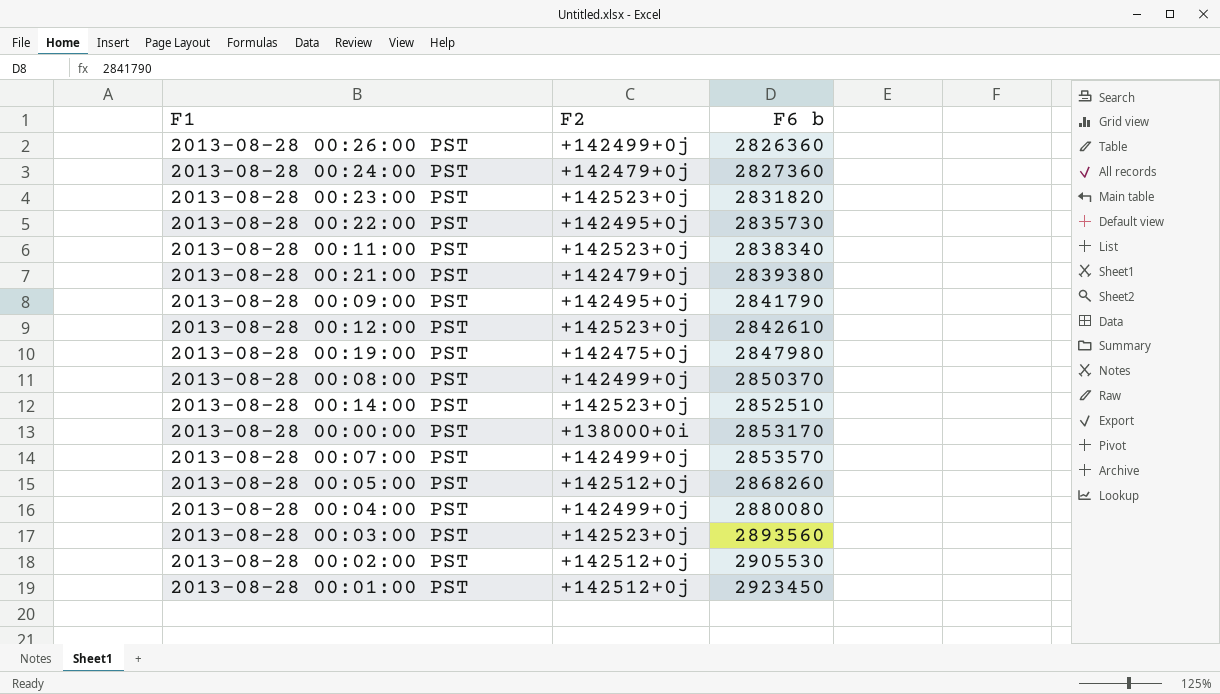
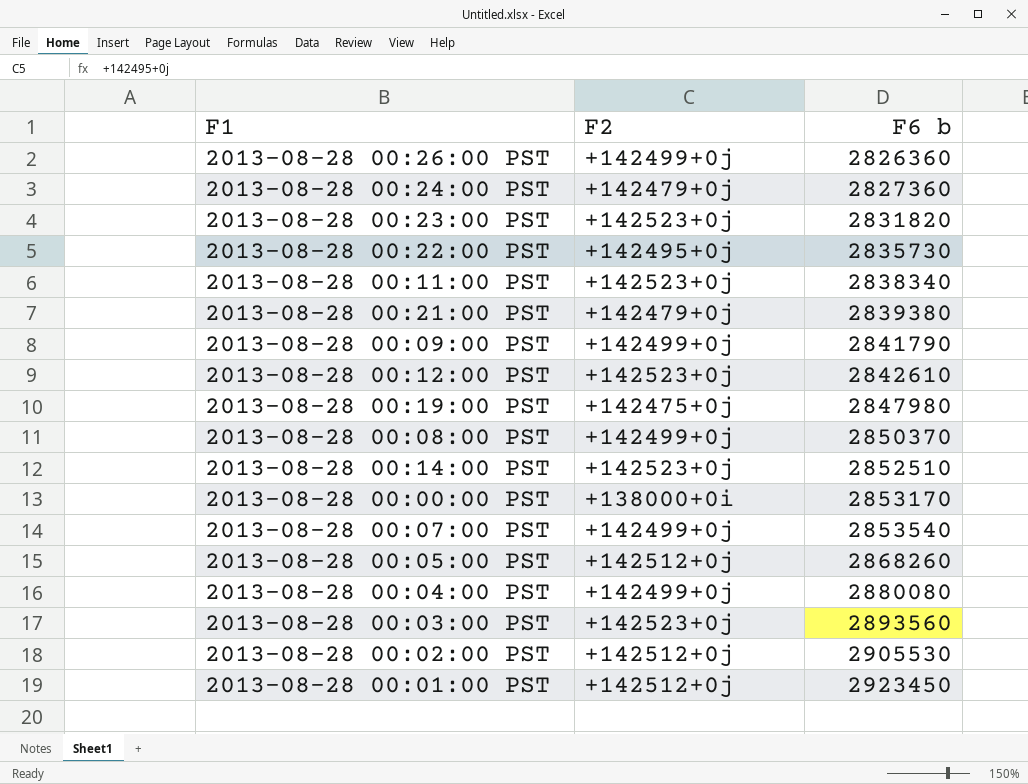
2013-08-28 00:09:00 PST | F2: +142495+0j -> +142499+0j
2013-08-28 00:07:00 PST | F6 b: 2853570 -> 2853540

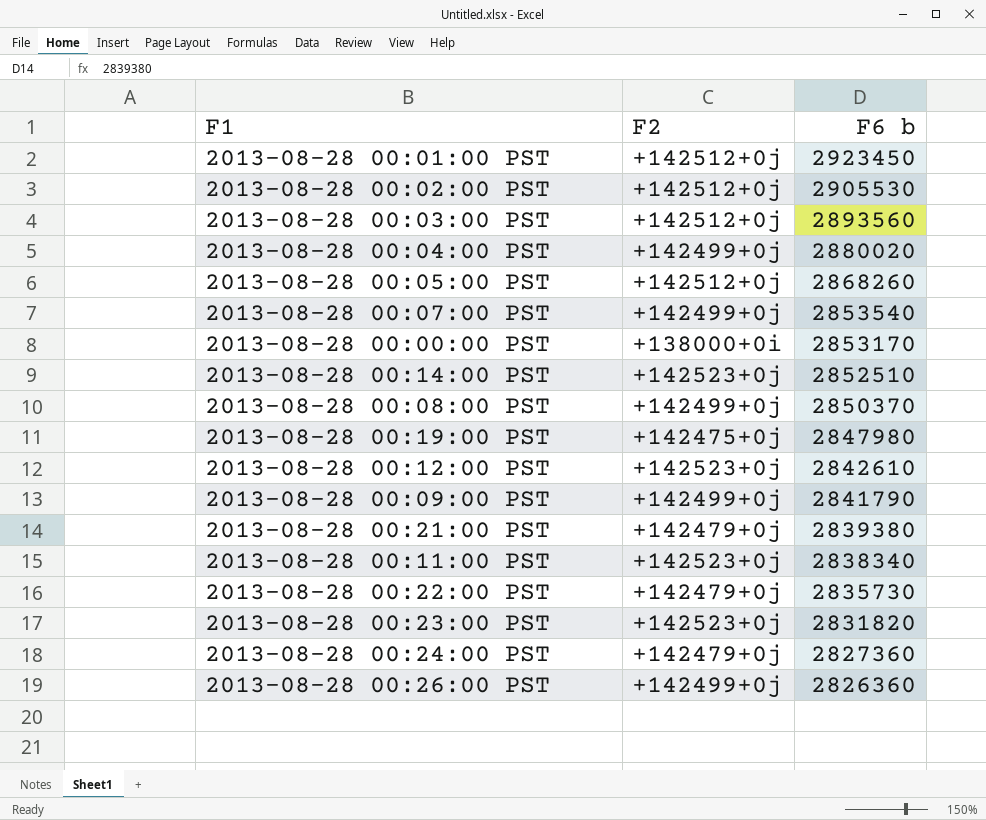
row order: F6 b ascending -> F6 b descending
2013-08-28 00:03:00 PST | F2: +142523+0j -> +142512+0j
2013-08-28 00:04:00 PST | F6 b: 2880080 -> 2880020
2013-08-28 00:22:00 PST | F2: +142495+0j -> +142479+0j

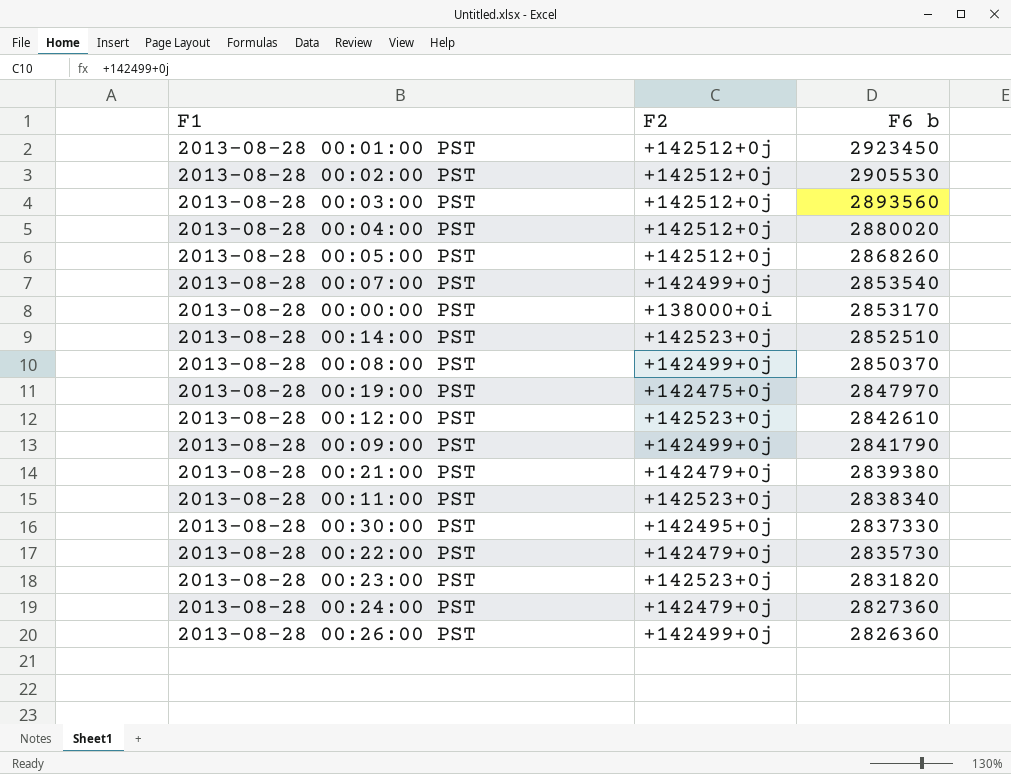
2013-08-28 00:04:00 PST | F2: +142499+0j -> +142512+0j
2013-08-28 00:19:00 PST | F6 b: 2847980 -> 2847970
row 2013-08-28 00:30:00 PST: none -> +142495+0j | 2837330

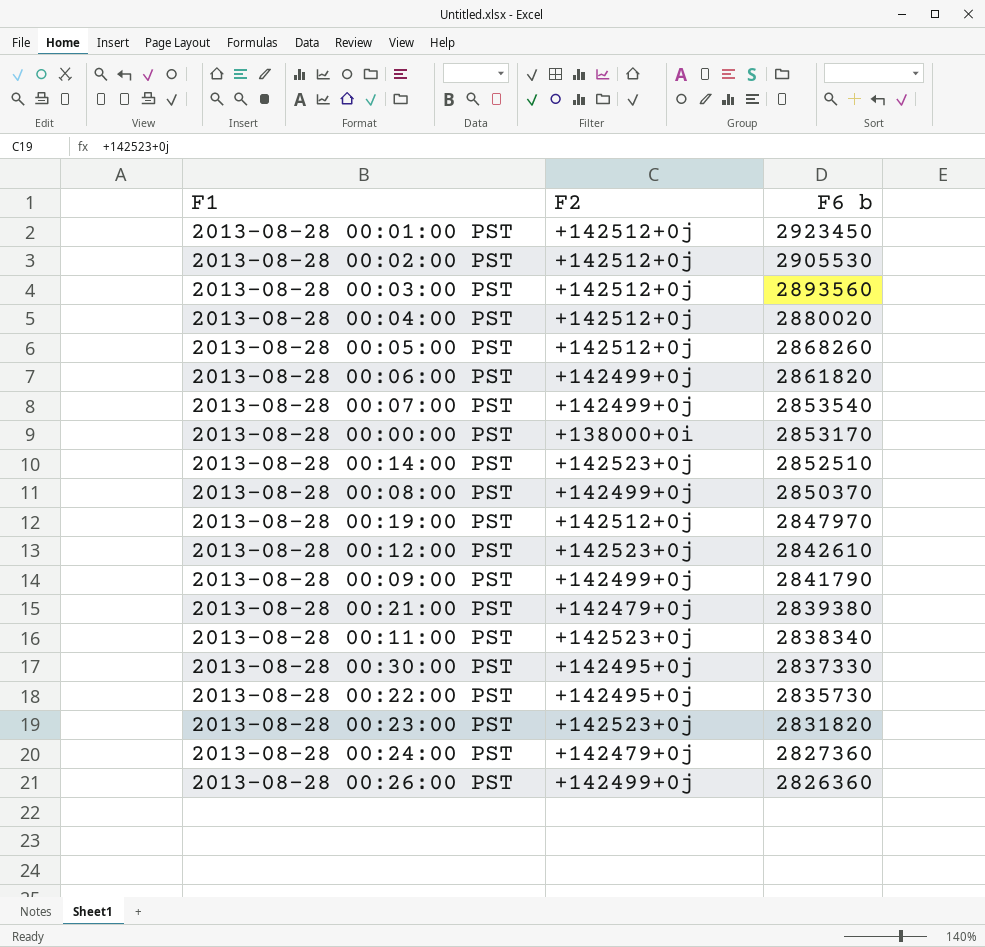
row 2013-08-28 00:06:00 PST: none -> +142499+0j | 2861820
2013-08-28 00:19:00 PST | F2: +142475+0j -> +142512+0j
2013-08-28 00:22:00 PST | F2: +142479+0j -> +142495+0j

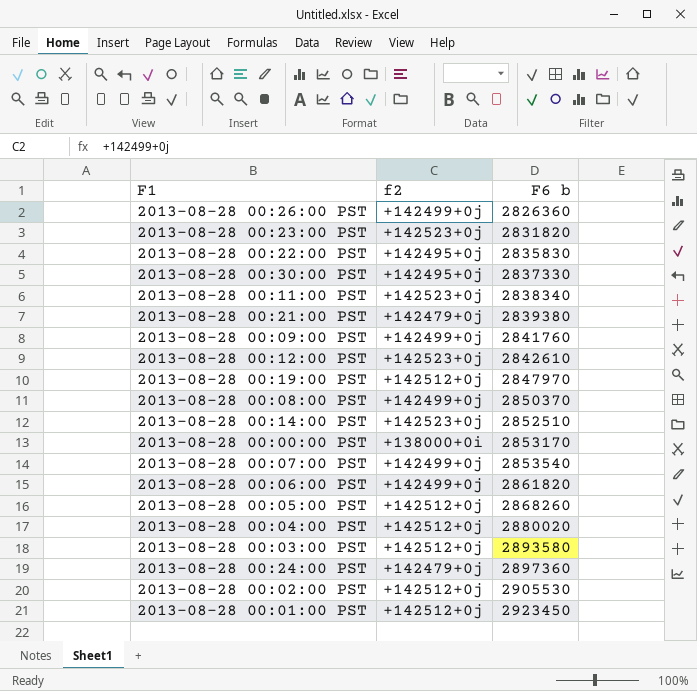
row order: F6 b descending -> F6 b ascending
column name: F2 -> f2
2013-08-28 00:22:00 PST | F6 b: 2835730 -> 2835830
2013-08-28 00:09:00 PST | F6 b: 2841790 -> 2841760
2013-08-28 00:03:00 PST | F6 b: 2893560 -> 2893580
2013-08-28 00:24:00 PST | F6 b: 2827360 -> 2897360

